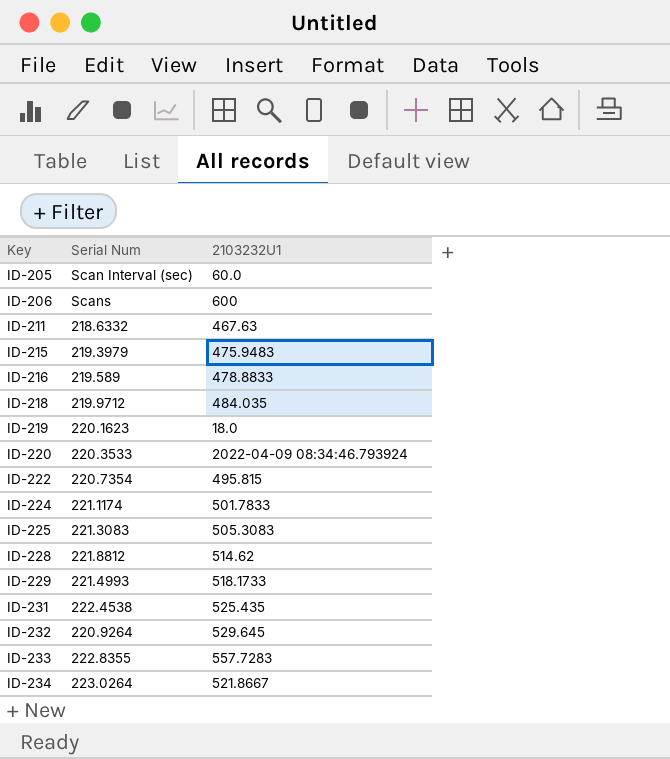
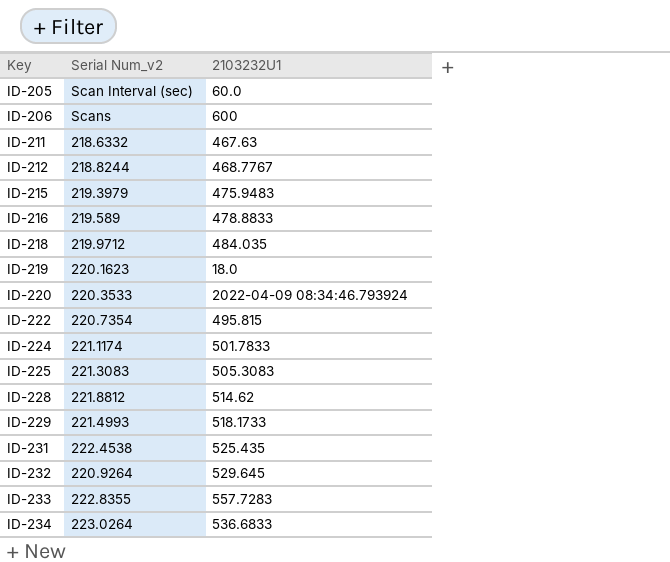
column name: Serial Num -> Serial Num_v2
row ID-212: none -> 218.8244 | 468.7767
ID-234 | 2103232U1: 521.8667 -> 536.6833

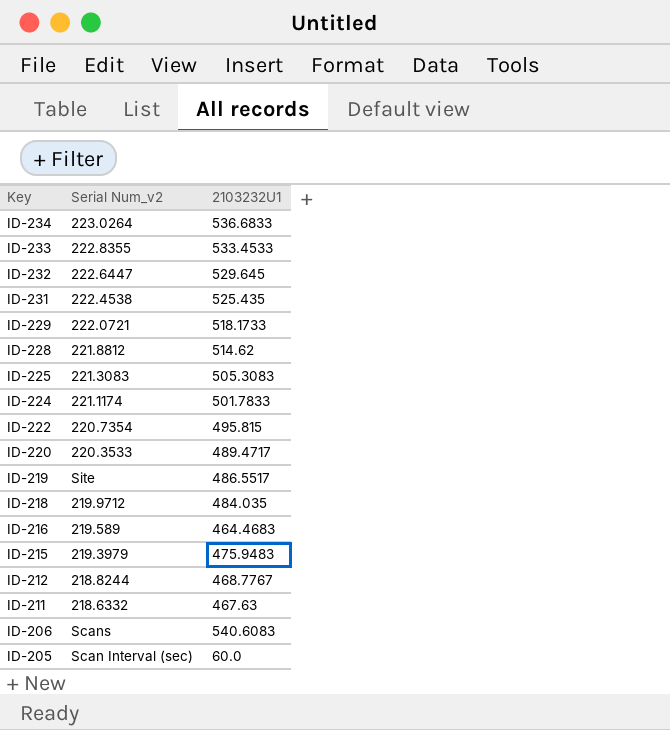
row order: Key ascending -> Key descending
ID-233 | 2103232U1: 557.7283 -> 533.4533
ID-232 | Serial Num_v2: 220.9264 -> 222.6447
ID-229 | Serial Num_v2: 221.4993 -> 222.0721
ID-220 | 2103232U1: 2022-04-09 08:34:46.793924 -> 489.4717
ID-219 | Serial Num_v2: 220.1623 -> Site
ID-219 | 2103232U1: 18.0 -> 486.5517
ID-216 | 2103232U1: 478.8833 -> 464.4683
ID-206 | 2103232U1: 600 -> 540.6083

